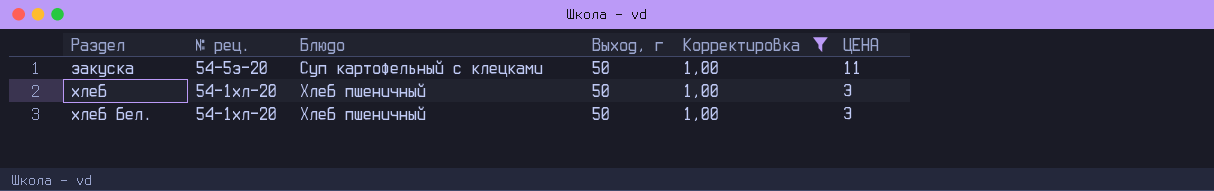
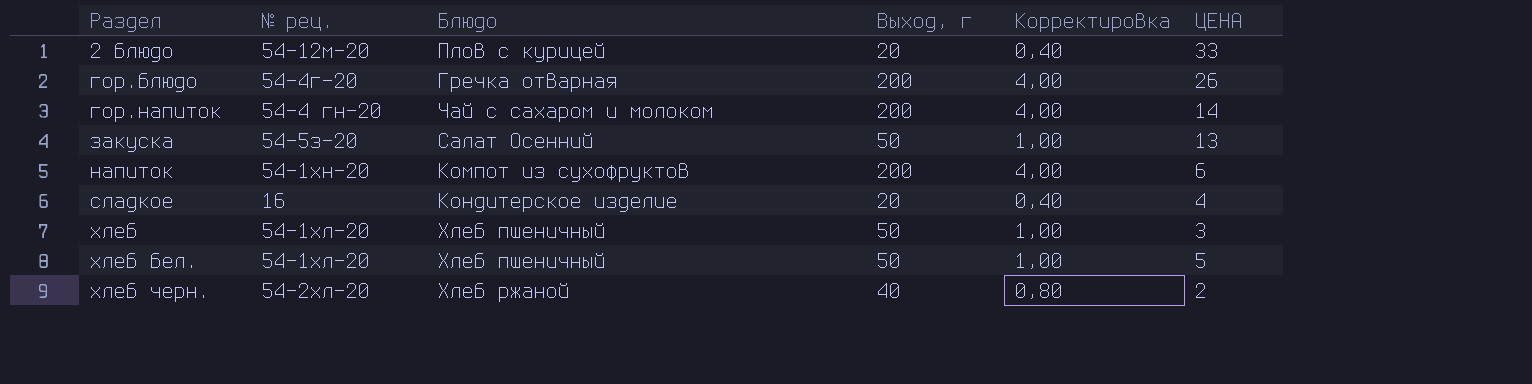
filter: Корректировка = 1,00 -> none
закуска | Блюдо: Суп картофельный с клецками -> Салат Осенний
закуска | ЦЕНА: 11 -> 13
хлеб бел. | ЦЕНА: 3 -> 5

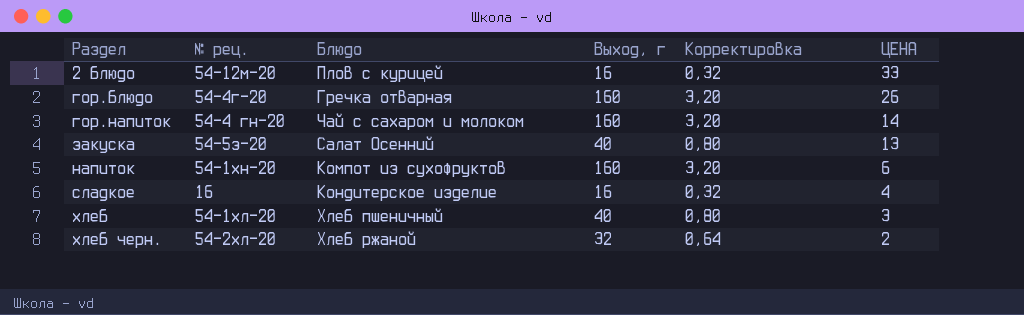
row хлеб бел.: 54-1хл-20 | Хлеб пшеничный | 50 | 1,00 | 5 -> none
2 блюдо | Выход, г: 20 -> 16
2 блюдо | Корректировка: 0,40 -> 0,32
гор.блюдо | Выход, г: 200 -> 160
гор.блюдо | Корректировка: 4,00 -> 3,20
гор.напиток | Выход, г: 200 -> 160
гор.напиток | Корректировка: 4,00 -> 3,20
закуска | Выход, г: 50 -> 40
закуска | Корректировка: 1,00 -> 0,80
напиток | Выход, г: 200 -> 160
напиток | Корректировка: 4,00 -> 3,20
сладкое | Выход, г: 20 -> 16
сладкое | Корректировка: 0,40 -> 0,32
хлеб | Выход, г: 50 -> 40
хлеб | Корректировка: 1,00 -> 0,80
хлеб черн. | Выход, г: 40 -> 32
хлеб черн. | Корректировка: 0,80 -> 0,64

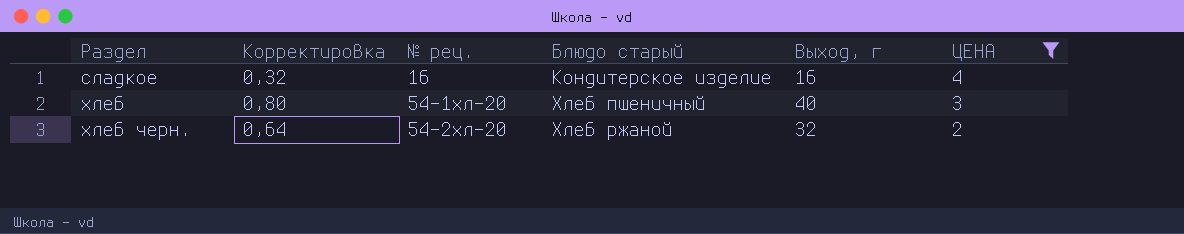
filter: none -> ЦЕНА <= 4
column Корректировка | position: 5 -> 2
column name: Блюдо -> Блюдо старый

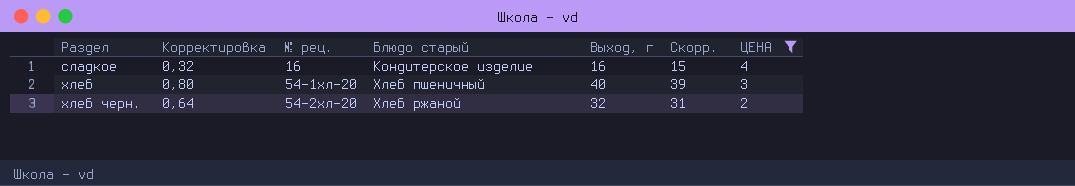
column Скорр. | formula: none -> [Выход, г] - 1

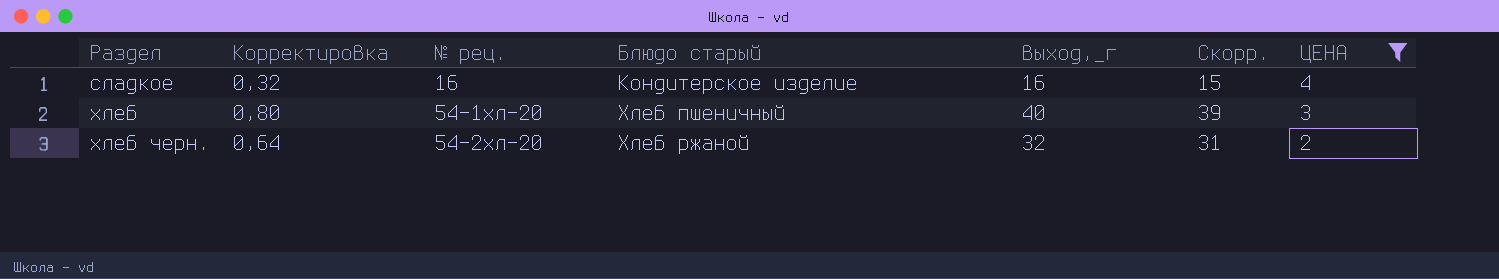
column name: Выход, г -> выход,_г

